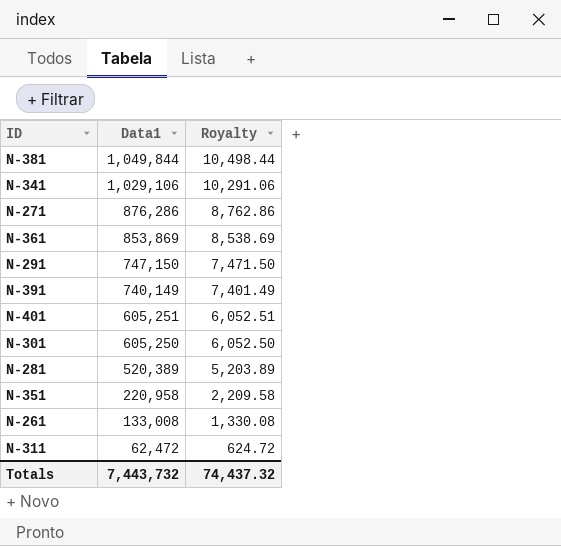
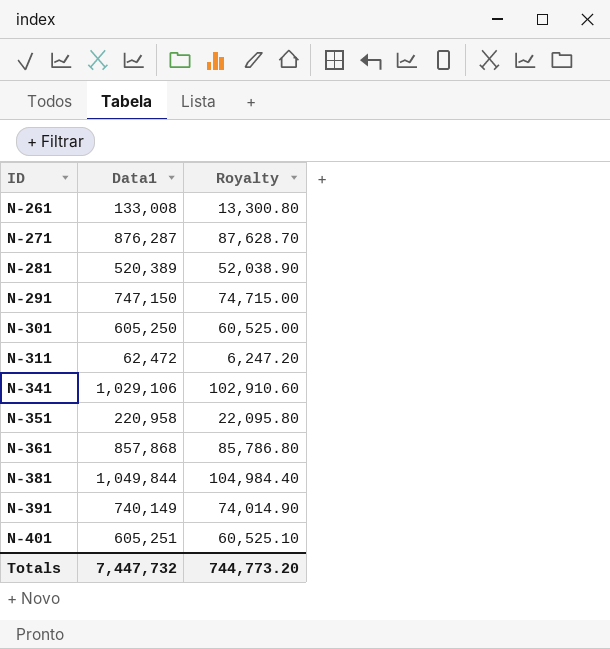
row order: Data1 descending -> ID ascending
column Royalty | formula: [Data1] * 0.01 -> [Data1] * 0.1
N-271 | Data1: 876,286 -> 876,287
N-361 | Data1: 853,869 -> 857,868
Totals | Data1: 7,443,732 -> 7,447,732
Totals | Royalty: 74,437.32 -> 744,773.20

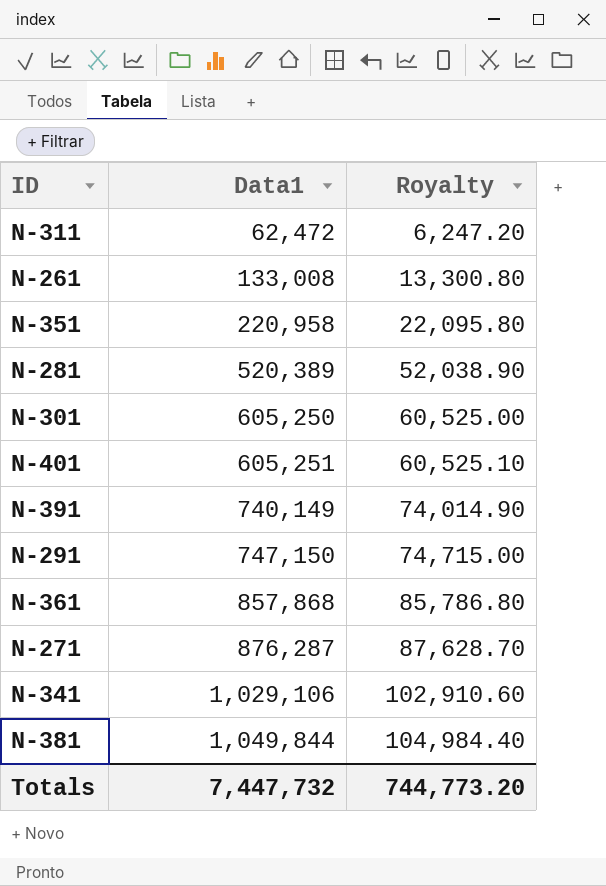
row order: ID ascending -> Data1 ascending

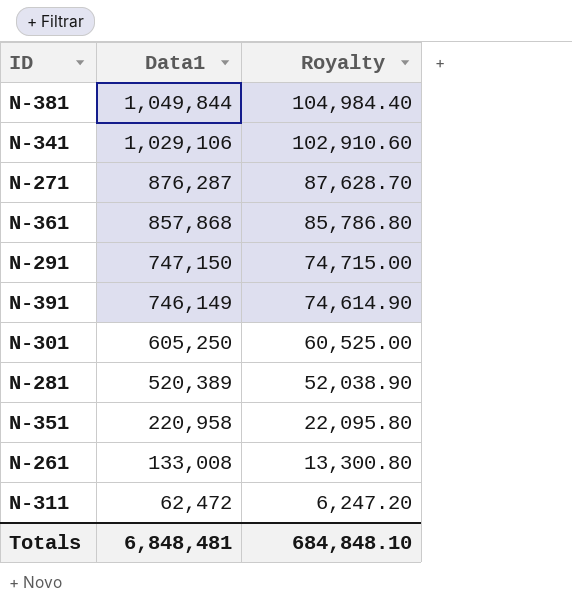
row order: Data1 ascending -> Data1 descending
row N-401: 605,251 | 60,525.10 -> none
N-391 | Data1: 740,149 -> 746,149
N-391 | Royalty: 74,014.90 -> 74,614.90
Totals | Data1: 7,447,732 -> 6,848,481
Totals | Royalty: 744,773.20 -> 684,848.10

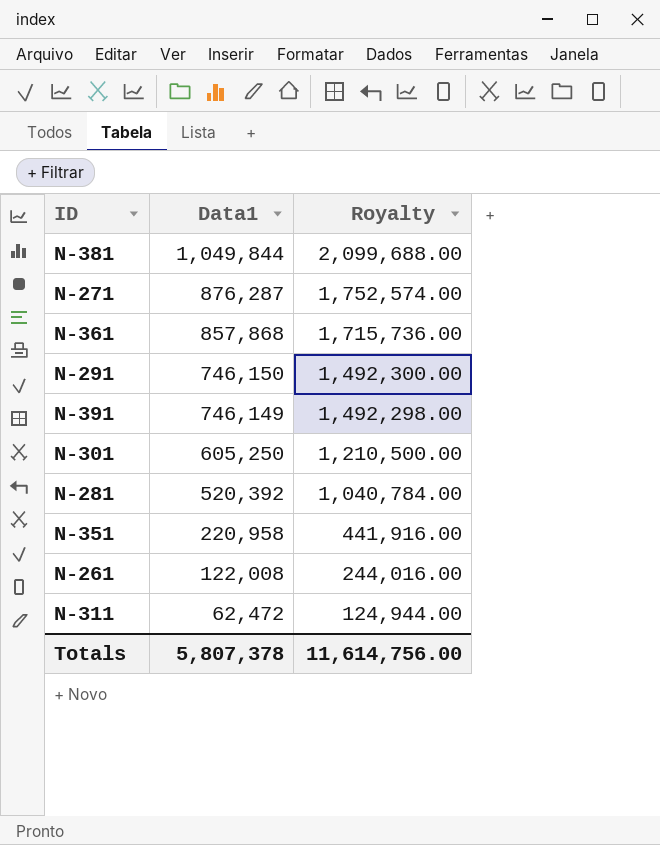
column Royalty | formula: [Data1] * 0.1 -> [Data1] * 2
row N-341: 1,029,106 | 102,910.60 -> none
N-291 | Data1: 747,150 -> 746,150
N-281 | Data1: 520,389 -> 520,392
N-261 | Data1: 133,008 -> 122,008
Totals | Data1: 6,848,481 -> 5,807,378
Totals | Royalty: 684,848.10 -> 11,614,756.00

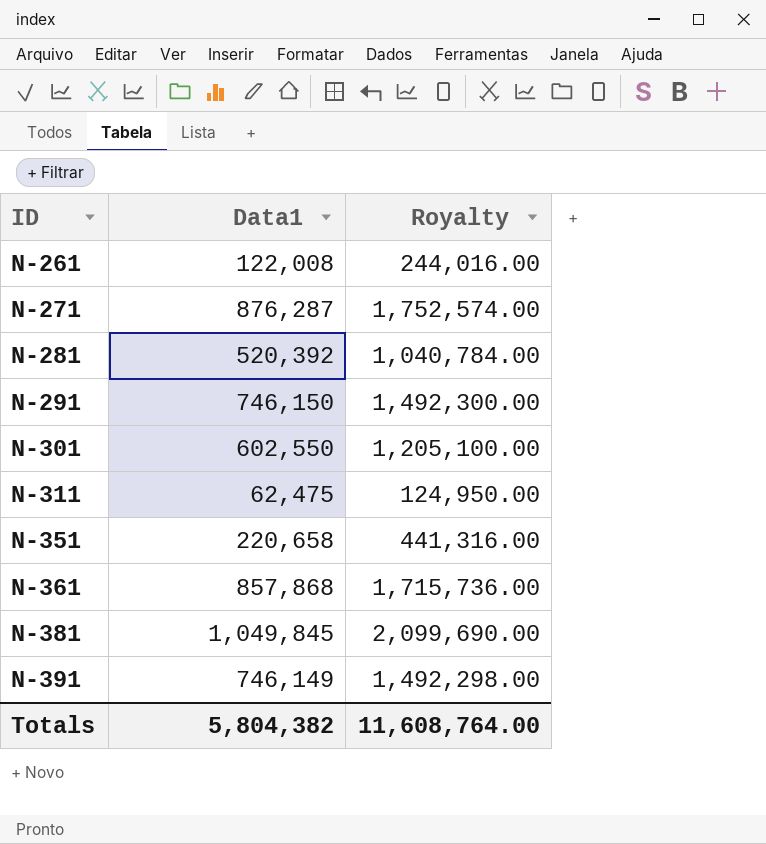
row order: Data1 descending -> ID ascending
N-301 | Data1: 605,250 -> 602,550
N-301 | Royalty: 1,210,500.00 -> 1,205,100.00
N-311 | Data1: 62,472 -> 62,475
N-311 | Royalty: 124,944.00 -> 124,950.00
N-351 | Data1: 220,958 -> 220,658
N-351 | Royalty: 441,916.00 -> 441,316.00
N-381 | Data1: 1,049,844 -> 1,049,845
N-381 | Royalty: 2,099,688.00 -> 2,099,690.00
Totals | Data1: 5,807,378 -> 5,804,382
Totals | Royalty: 11,614,756.00 -> 11,608,764.00

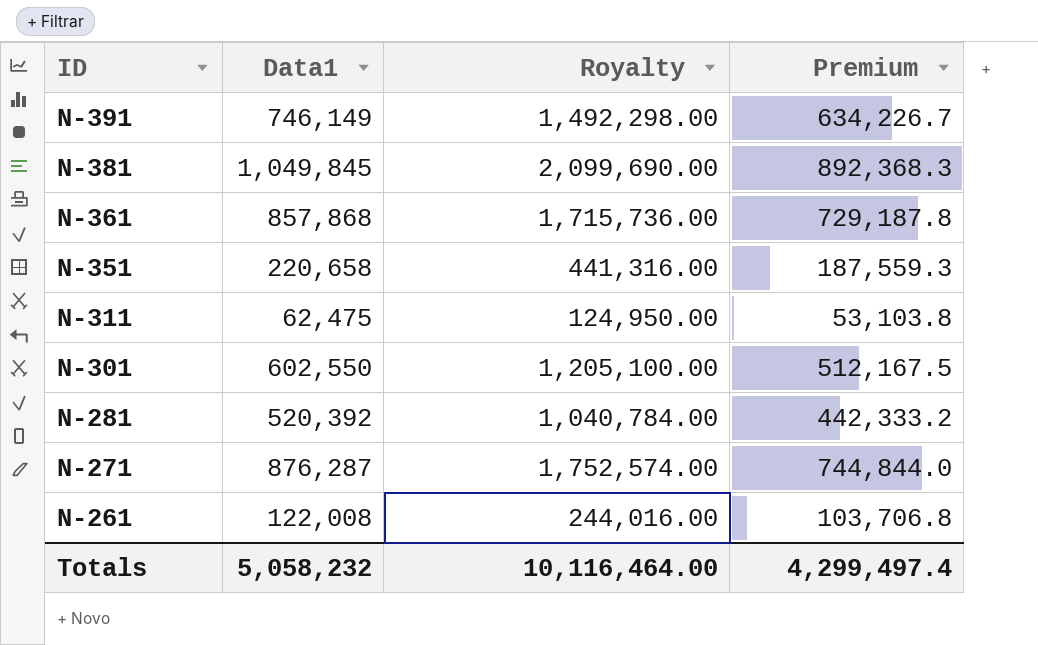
row order: ID ascending -> ID descending
column Premium | formula: none -> [Data1] * 0.85
row N-291: 746,150 | 1,492,300.00 -> none
Totals | Data1: 5,804,382 -> 5,058,232
Totals | Royalty: 11,608,764.00 -> 10,116,464.00

